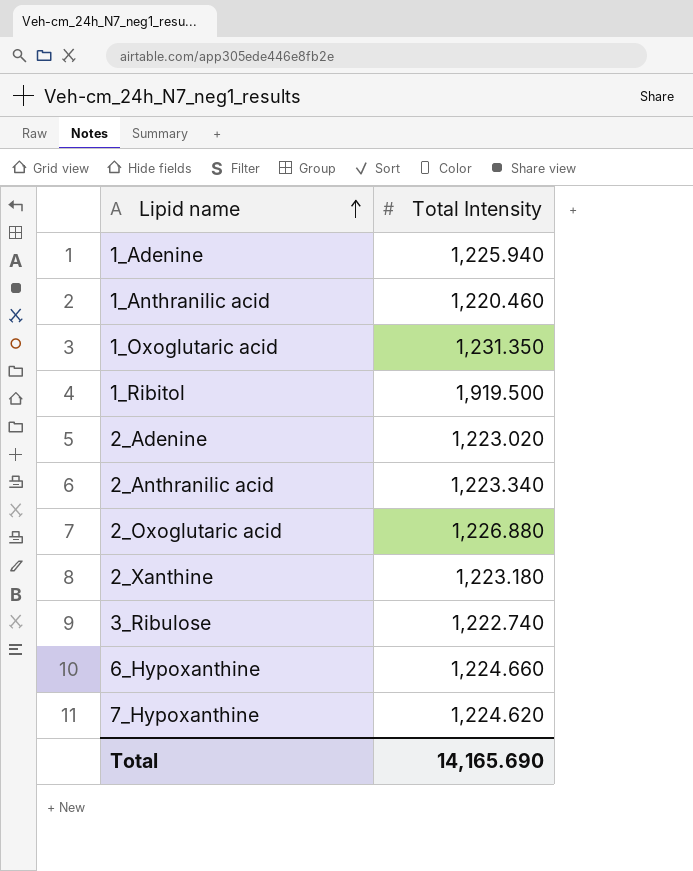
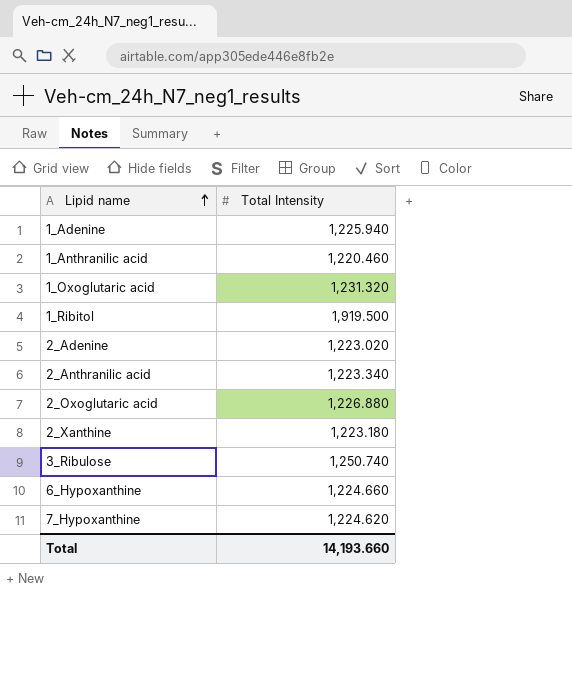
1_Oxoglutaric acid | Total Intensity: 1,231.350 -> 1,231.320
3_Ribulose | Total Intensity: 1,222.740 -> 1,250.740
Total | Total Intensity: 14,165.690 -> 14,193.660

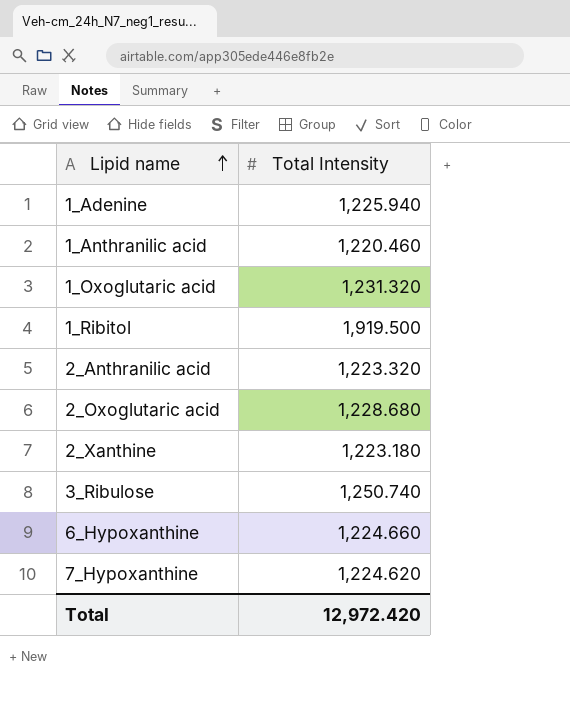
row 2_Adenine: 1,223.020 -> none
2_Anthranilic acid | Total Intensity: 1,223.340 -> 1,223.320
2_Oxoglutaric acid | Total Intensity: 1,226.880 -> 1,228.680
Total | Total Intensity: 14,193.660 -> 12,972.420

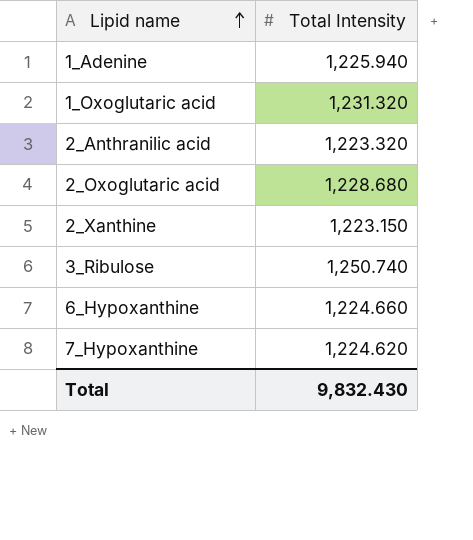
row 1_Anthranilic acid: 1,220.460 -> none
row 1_Ribitol: 1,919.500 -> none
2_Xanthine | Total Intensity: 1,223.180 -> 1,223.150
Total | Total Intensity: 12,972.420 -> 9,832.430

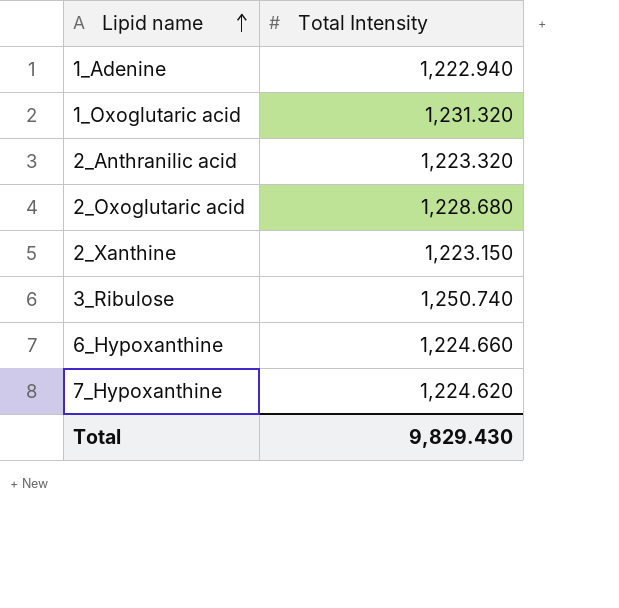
1_Adenine | Total Intensity: 1,225.940 -> 1,222.940
Total | Total Intensity: 9,832.430 -> 9,829.430

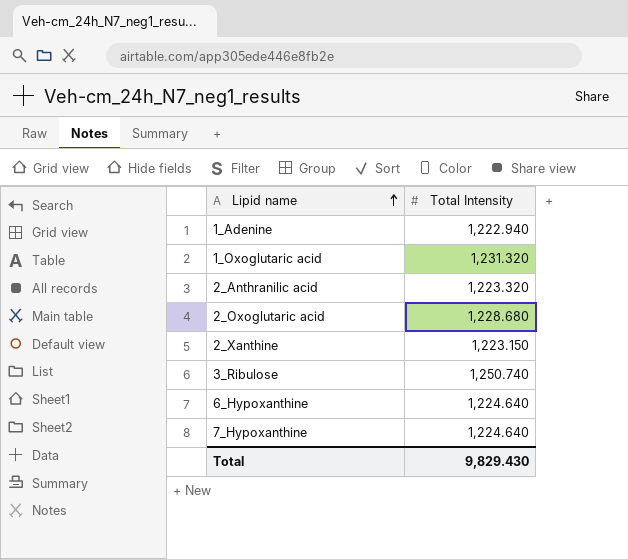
6_Hypoxanthine | Total Intensity: 1,224.660 -> 1,224.640
7_Hypoxanthine | Total Intensity: 1,224.620 -> 1,224.640

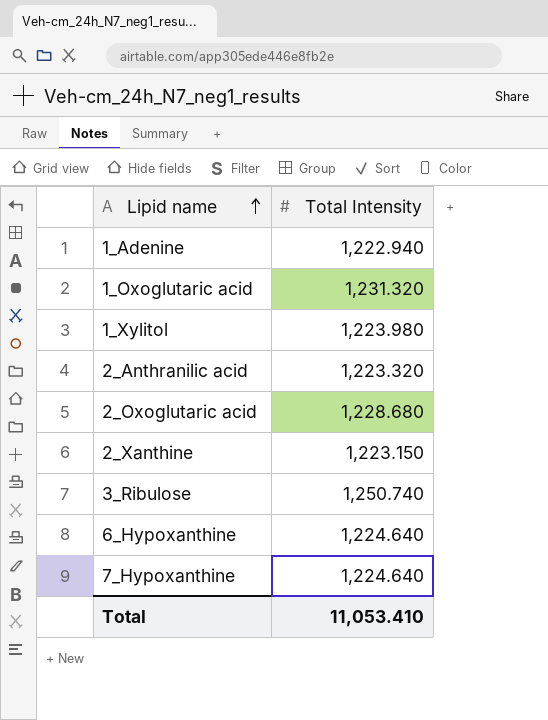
row 1_Xylitol: none -> 1,223.980
Total | Total Intensity: 9,829.430 -> 11,053.410

